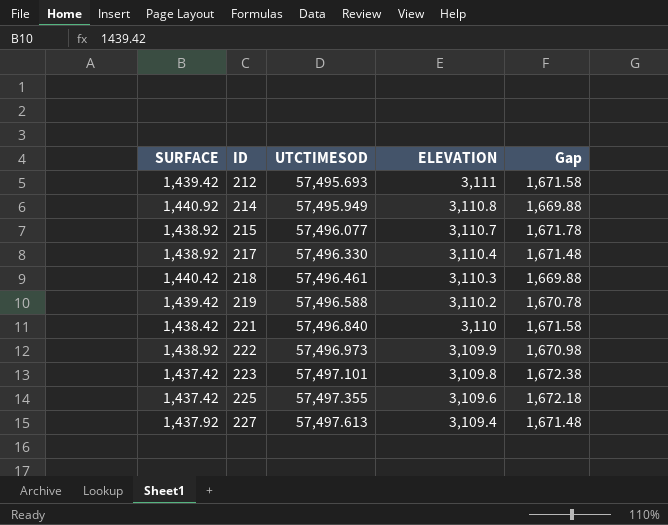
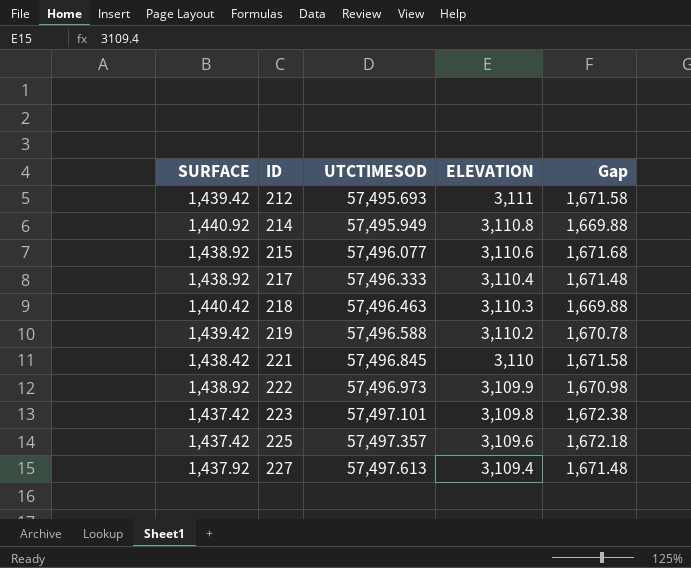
215 | ELEVATION: 3,110.7 -> 3,110.6
215 | Gap: 1,671.78 -> 1,671.68
217 | UTCTIMESOD: 57,496.330 -> 57,496.333
218 | UTCTIMESOD: 57,496.461 -> 57,496.463
221 | UTCTIMESOD: 57,496.840 -> 57,496.845
225 | UTCTIMESOD: 57,497.355 -> 57,497.357

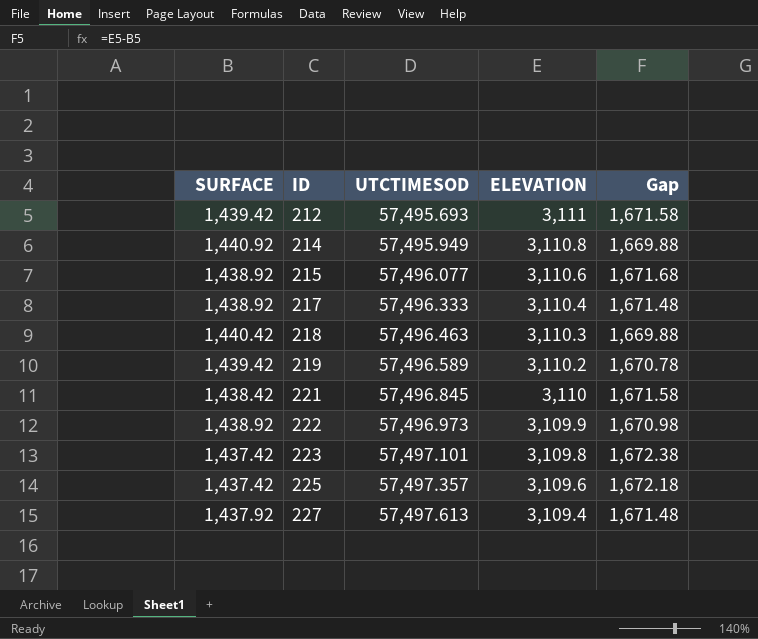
219 | UTCTIMESOD: 57,496.588 -> 57,496.589

